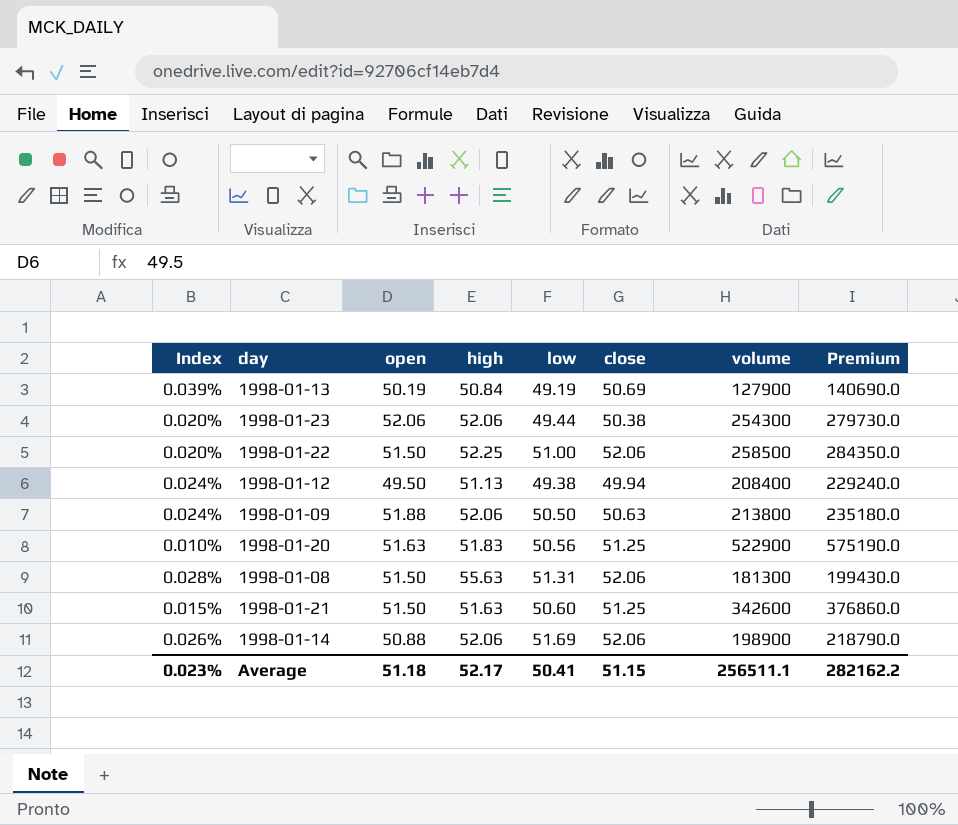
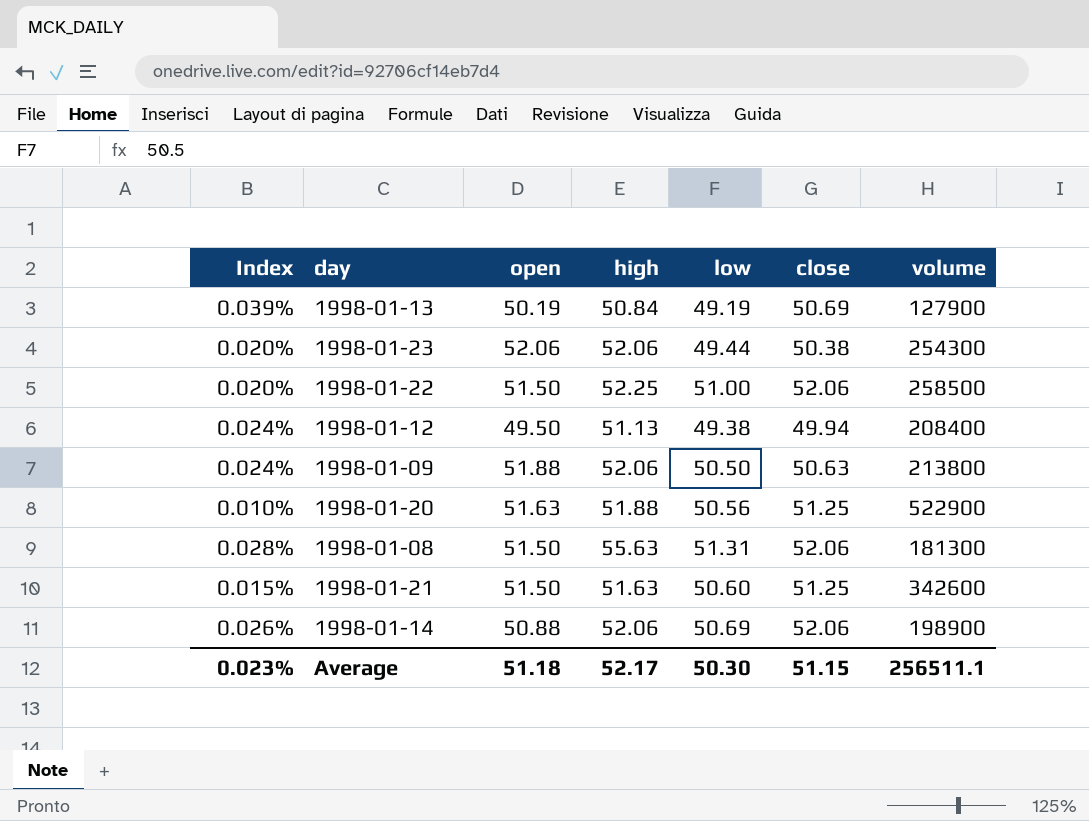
column Premium | formula: [volume] * 1.1 -> none
1998-01-20 | high: 51.83 -> 51.88
1998-01-14 | low: 51.69 -> 50.69
Average | low: 50.41 -> 50.30

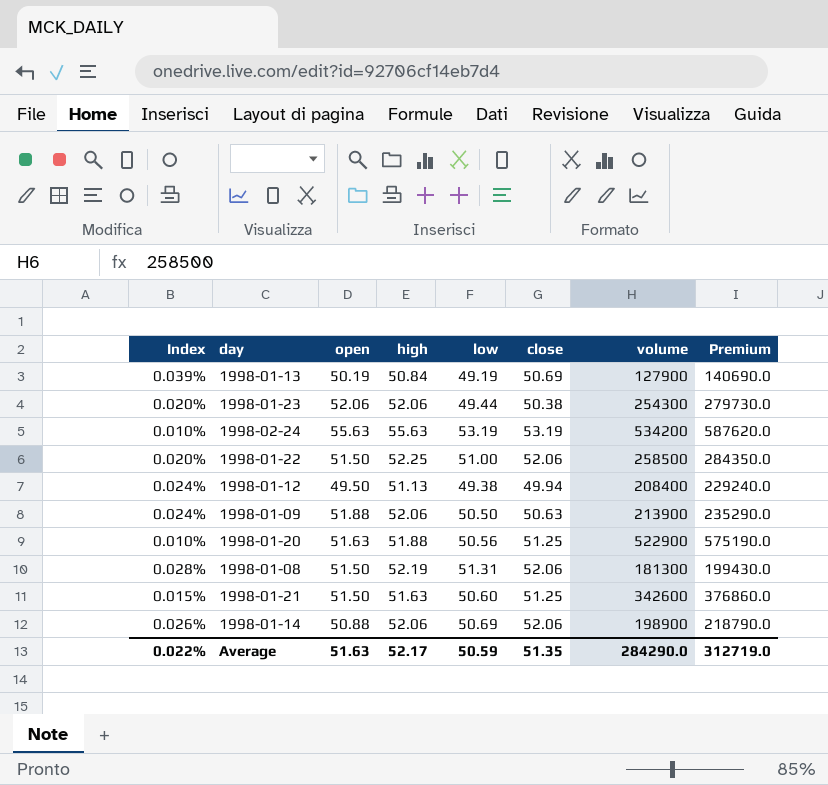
column Premium | formula: none -> [volume] * 1.1
row 1998-02-24: none -> 0.010% | 55.63 | 55.63 | 53.19 | 53.19 | 534200 | 587620.0
1998-01-09 | volume: 213800 -> 213900
1998-01-08 | high: 55.63 -> 52.19
Average | Index: 0.023% -> 0.022%
Average | open: 51.18 -> 51.63
Average | low: 50.30 -> 50.59
Average | close: 51.15 -> 51.35
Average | volume: 256511.1 -> 284290.0

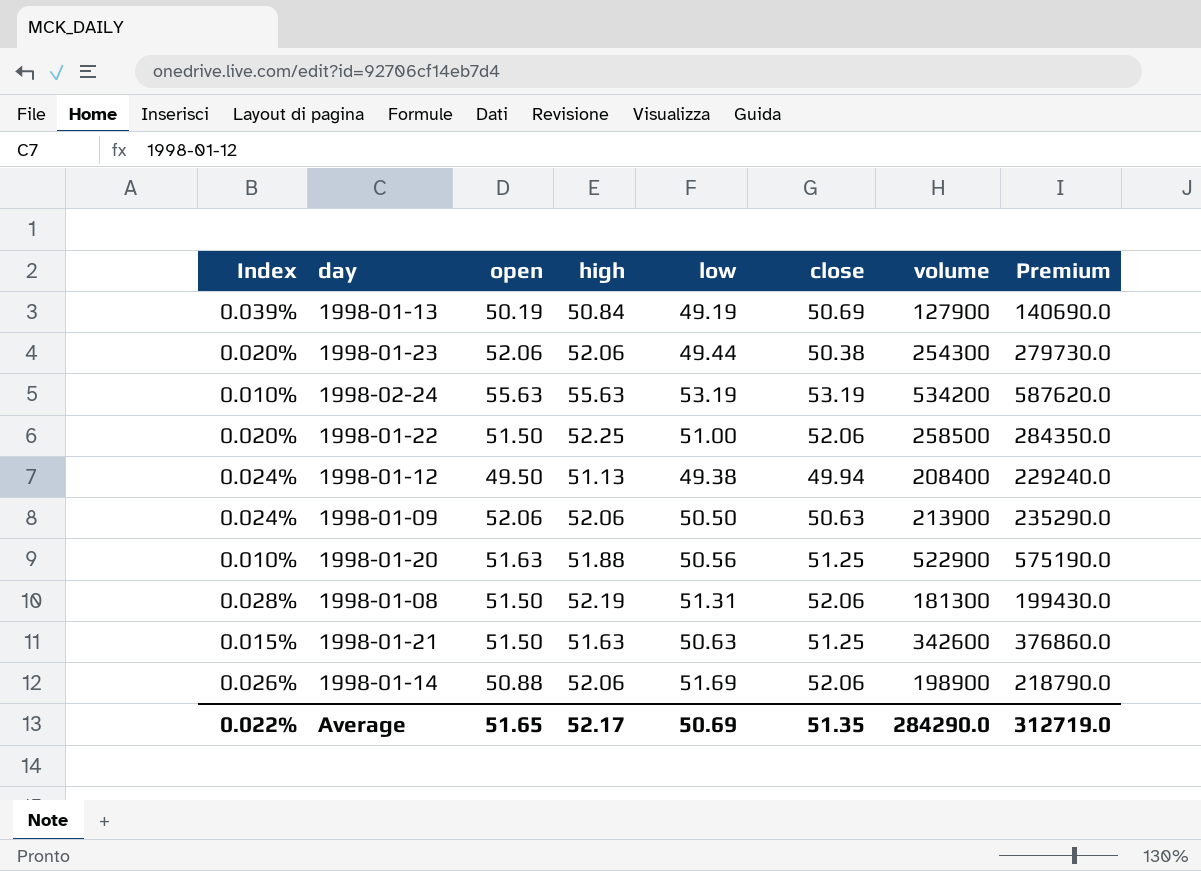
1998-01-09 | open: 51.88 -> 52.06
1998-01-21 | low: 50.60 -> 50.63
1998-01-14 | low: 50.69 -> 51.69
Average | open: 51.63 -> 51.65
Average | low: 50.59 -> 50.69

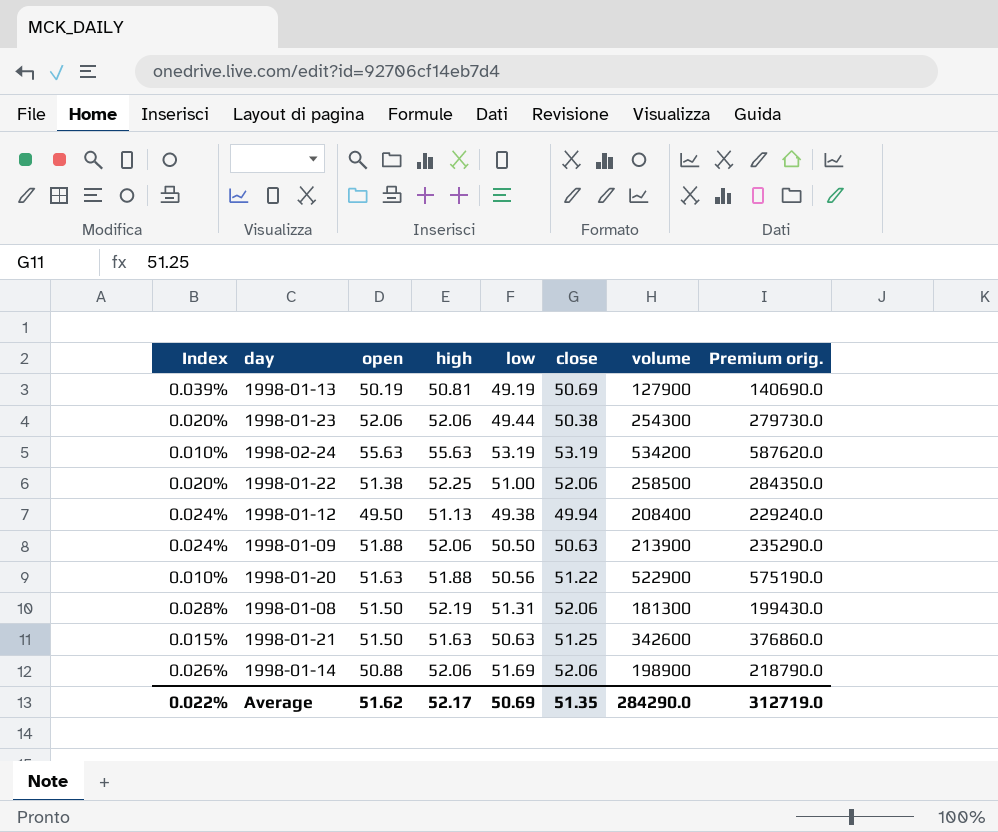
column name: Premium -> Premium orig.
1998-01-13 | high: 50.84 -> 50.81
1998-01-22 | open: 51.50 -> 51.38
1998-01-09 | open: 52.06 -> 51.88
1998-01-20 | close: 51.25 -> 51.22
Average | open: 51.65 -> 51.62

